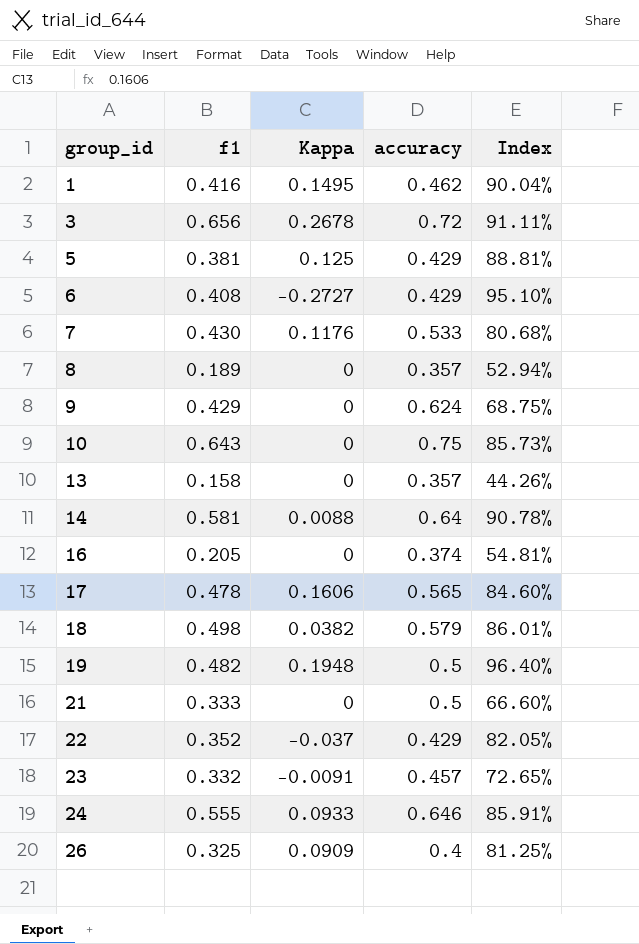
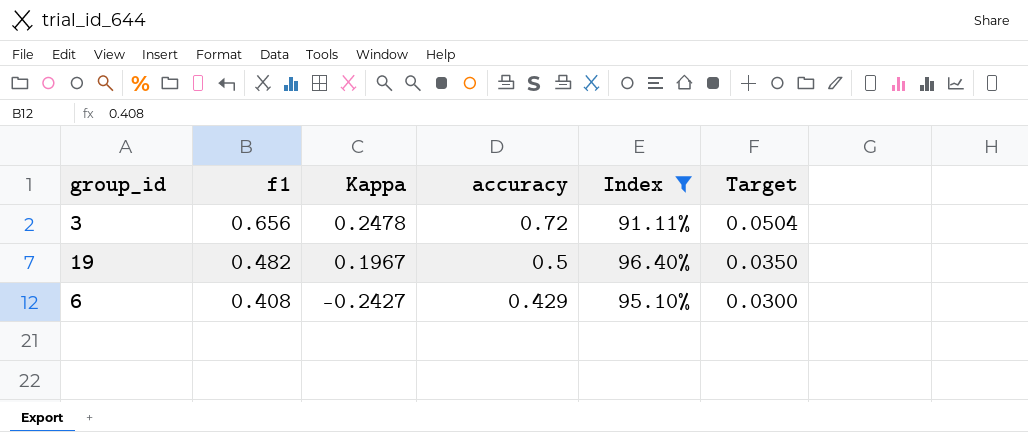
filter: none -> Index >= 91.11%
row order: group_id ascending -> f1 descending
column Target | formula: none -> [accuracy] * 0.07
3 | Kappa: 0.2678 -> 0.2478
19 | Kappa: 0.1948 -> 0.1967
6 | Kappa: -0.2727 -> -0.2427

